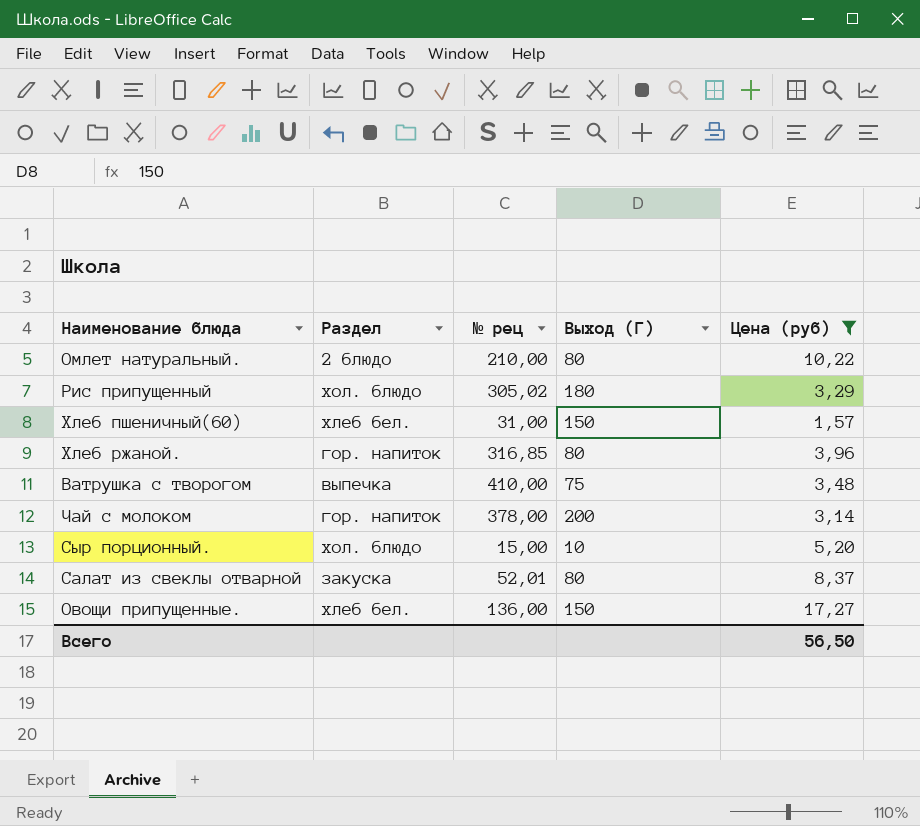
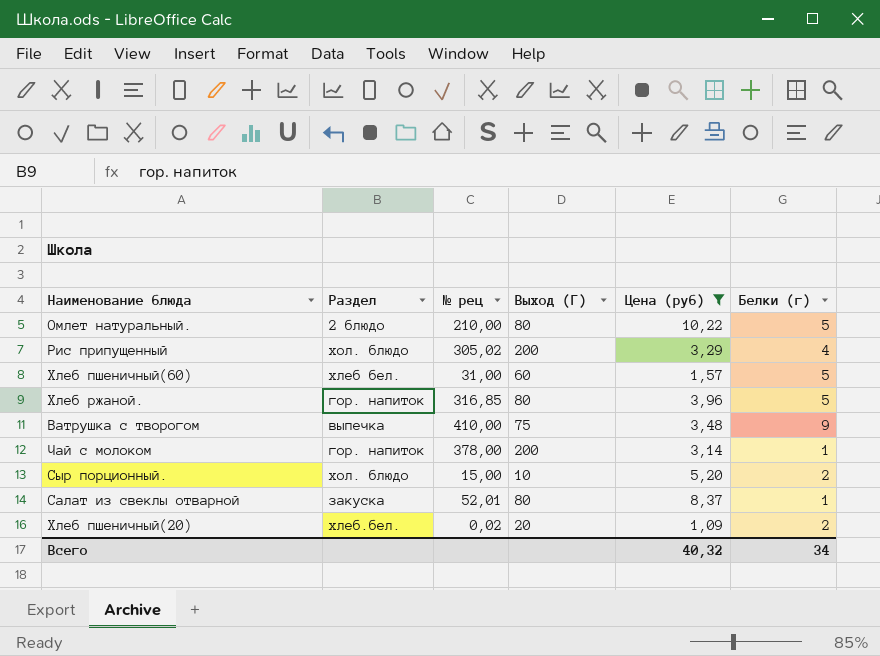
column Белки (г) | position: none -> 6
row Овощи припущенные.: хлеб бел. | 136,00 | 150 | 17,27 -> none
Рис припущенный | Выход (Г): 180 -> 200
Хлеб пшеничный(60) | Выход (Г): 150 -> 60
row Хлеб пшеничный(20): none -> хлеб.бел. | 0,02 | 20 | 1,09 | 2
Всего | Цена (руб): 56,50 -> 40,32

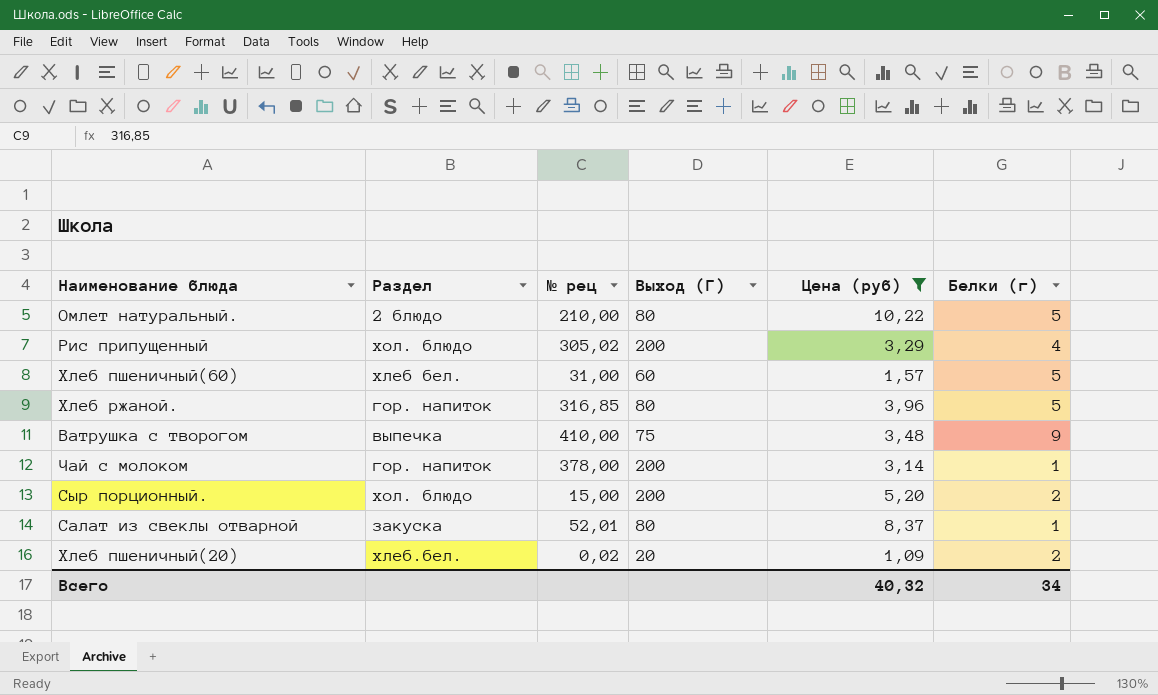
Сыр порционный. | Выход (Г): 10 -> 200

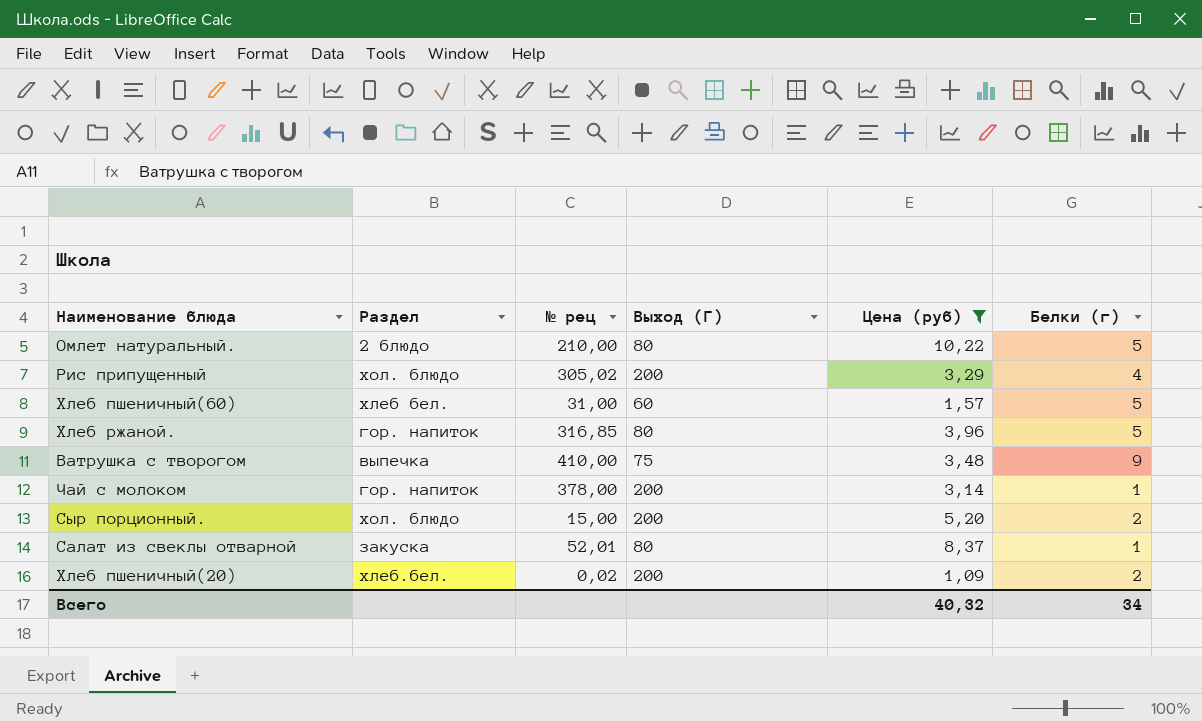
Хлеб пшеничный(20) | Выход (Г): 20 -> 200

